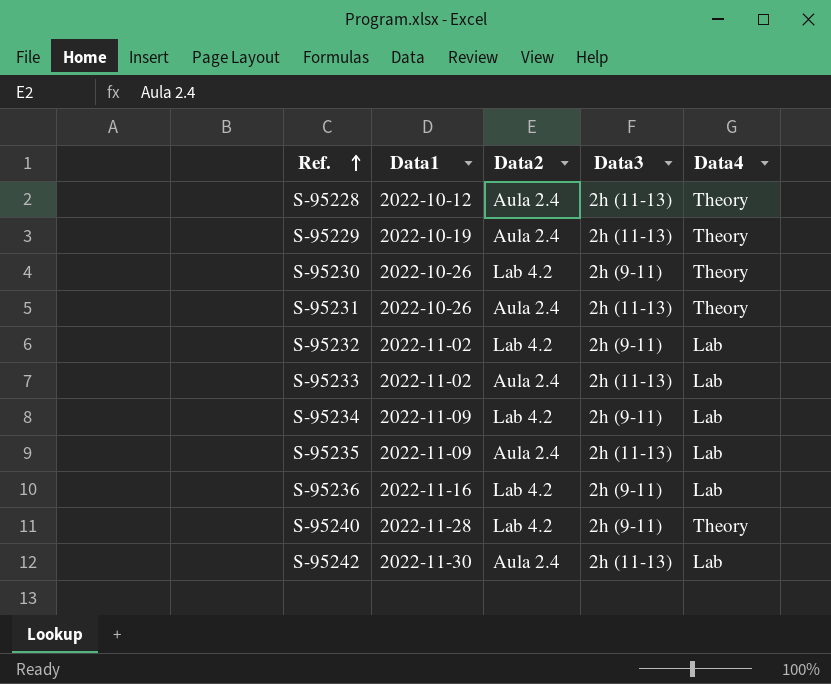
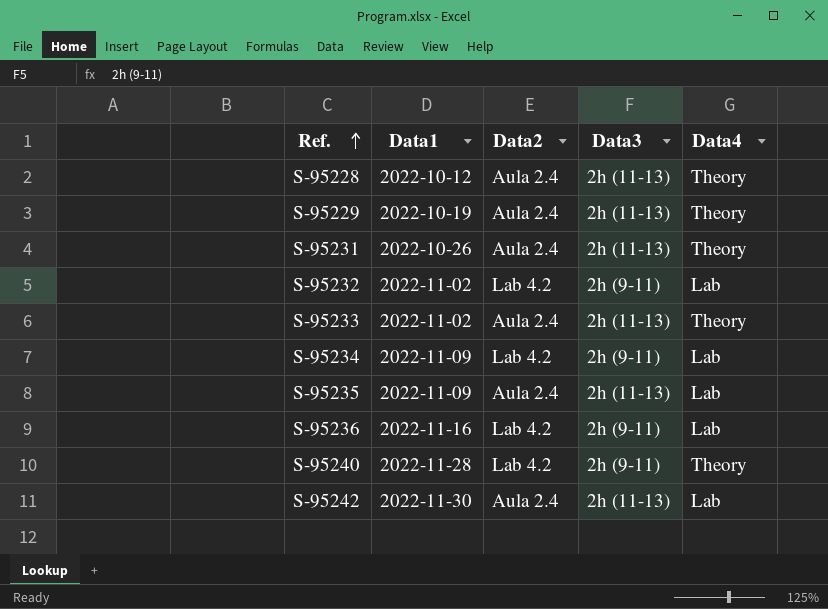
row S-95230: 2022-10-26 | Lab 4.2 | 2h (9-11) | Theory -> none
S-95233 | Data4: Lab -> Theory

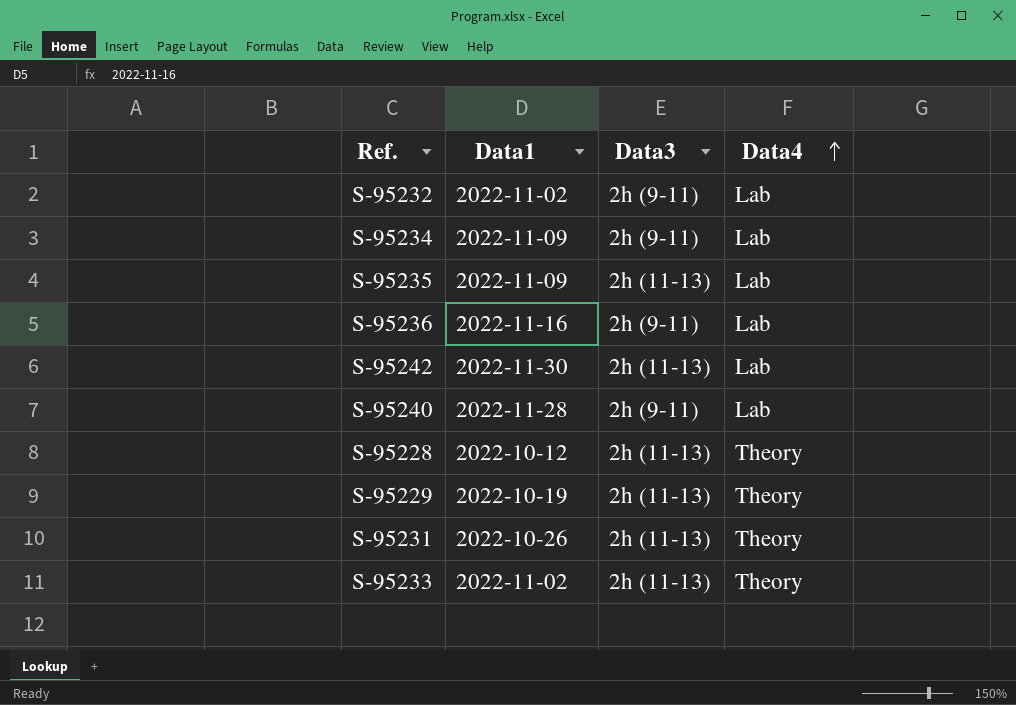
row order: Ref. ascending -> Data4 ascending
column Data2 | position: 3 -> none
S-95240 | Data4: Theory -> Lab

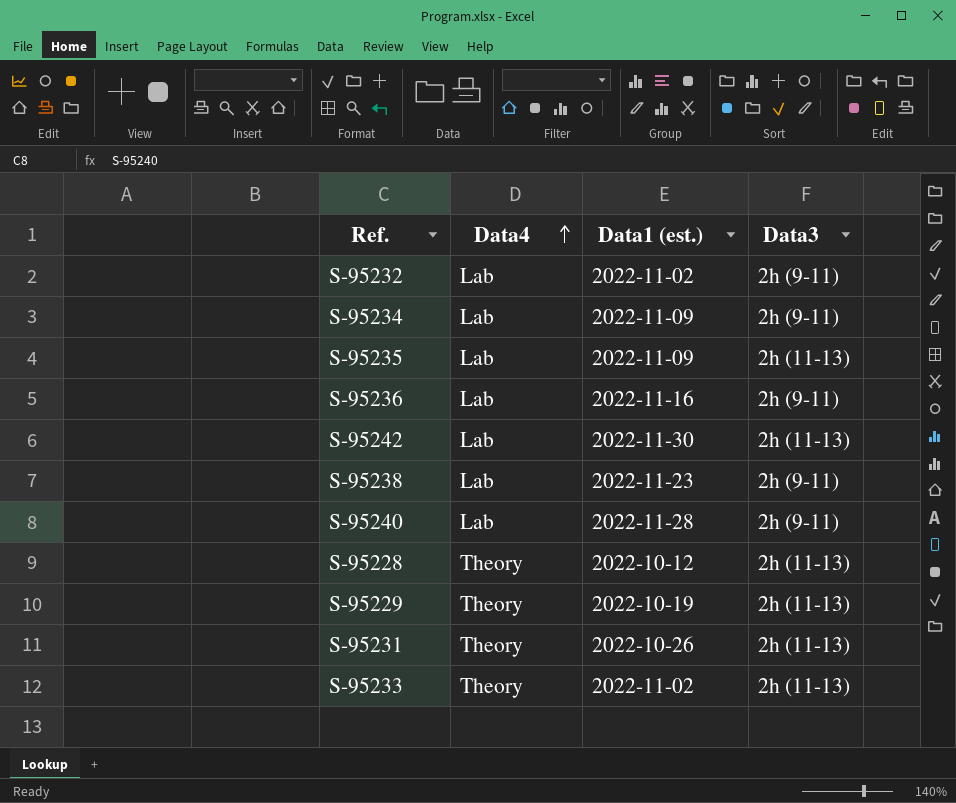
column Data4 | position: 4 -> 2
column name: Data1 -> Data1 (est.)
row S-95238: none -> Lab | 2022-11-23 | 2h (9-11)

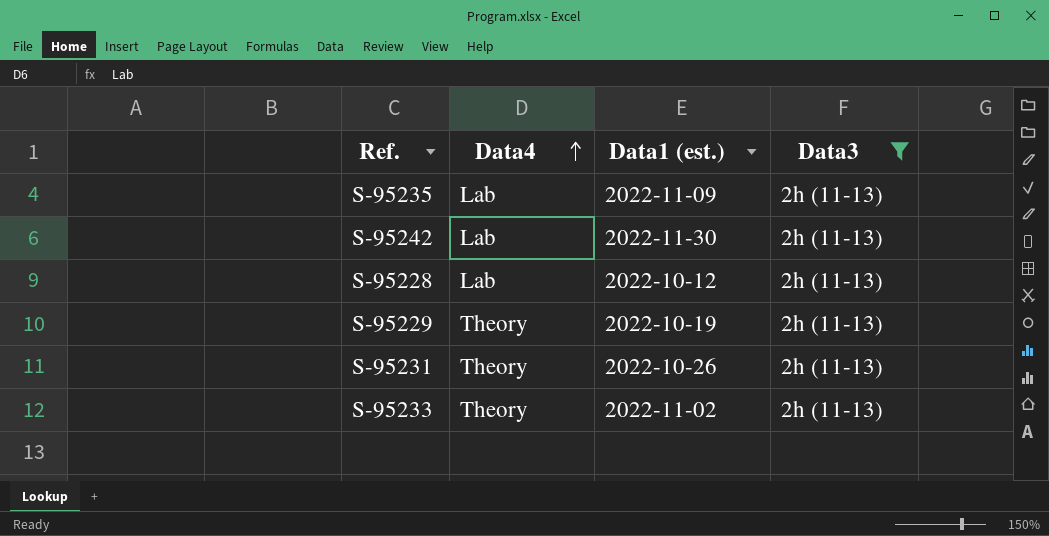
filter: none -> Data3 = 2h (11-13)
S-95228 | Data4: Theory -> Lab

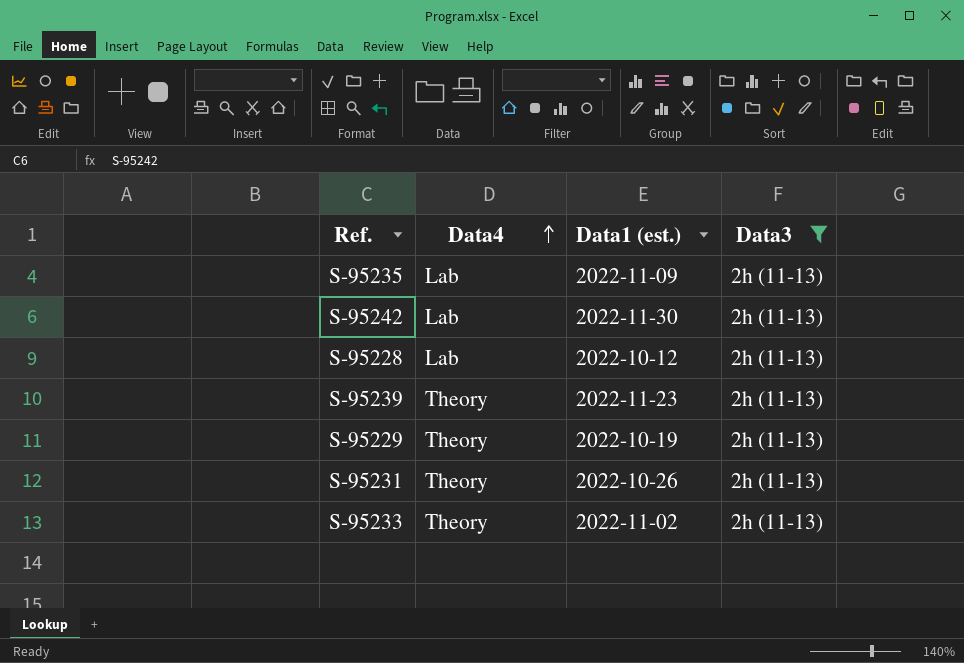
row S-95239: none -> Theory | 2022-11-23 | 2h (11-13)

